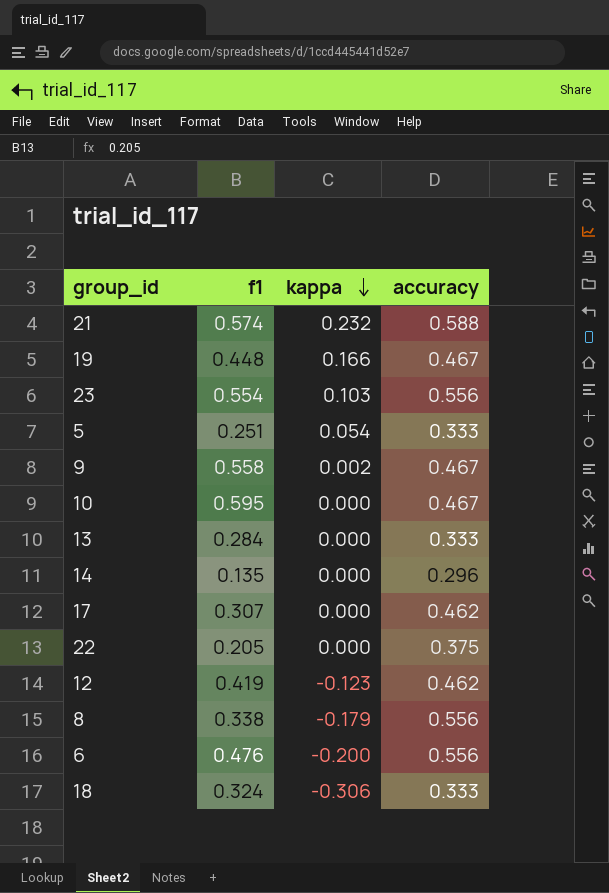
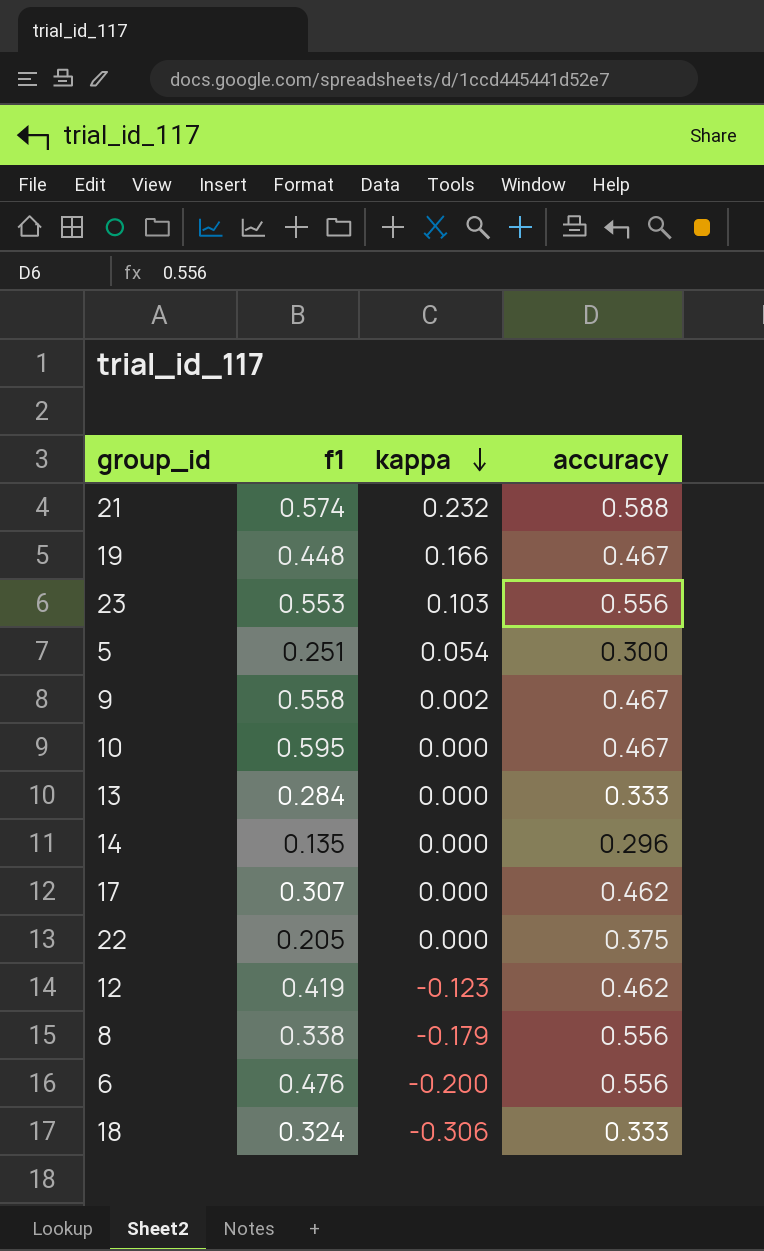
23 | f1: 0.554 -> 0.553
5 | accuracy: 0.333 -> 0.300

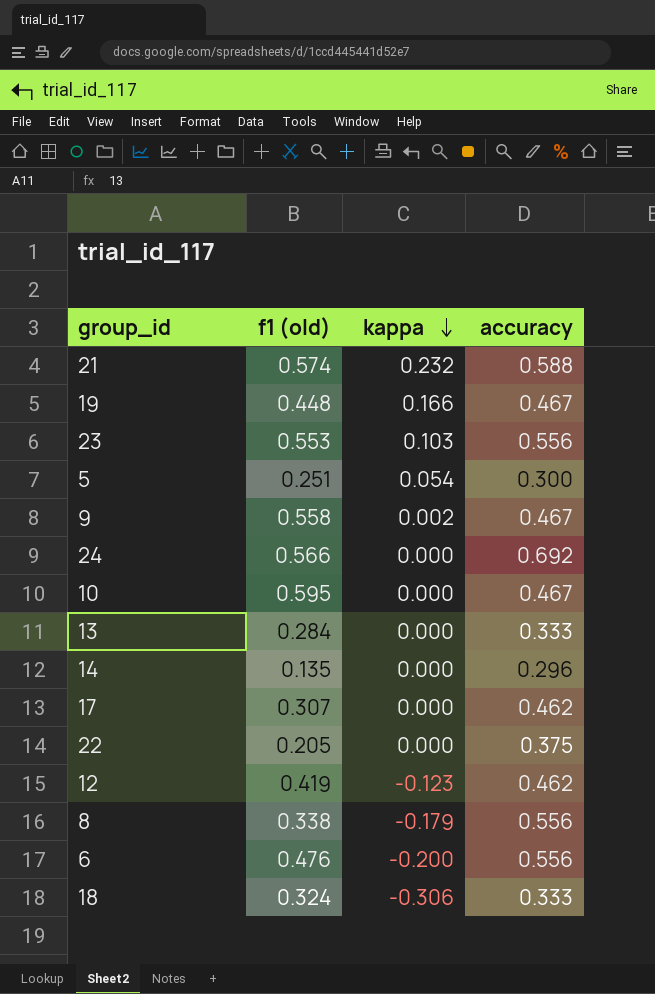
column name: f1 -> f1 (old)
row 24: none -> 0.566 | 0.000 | 0.692

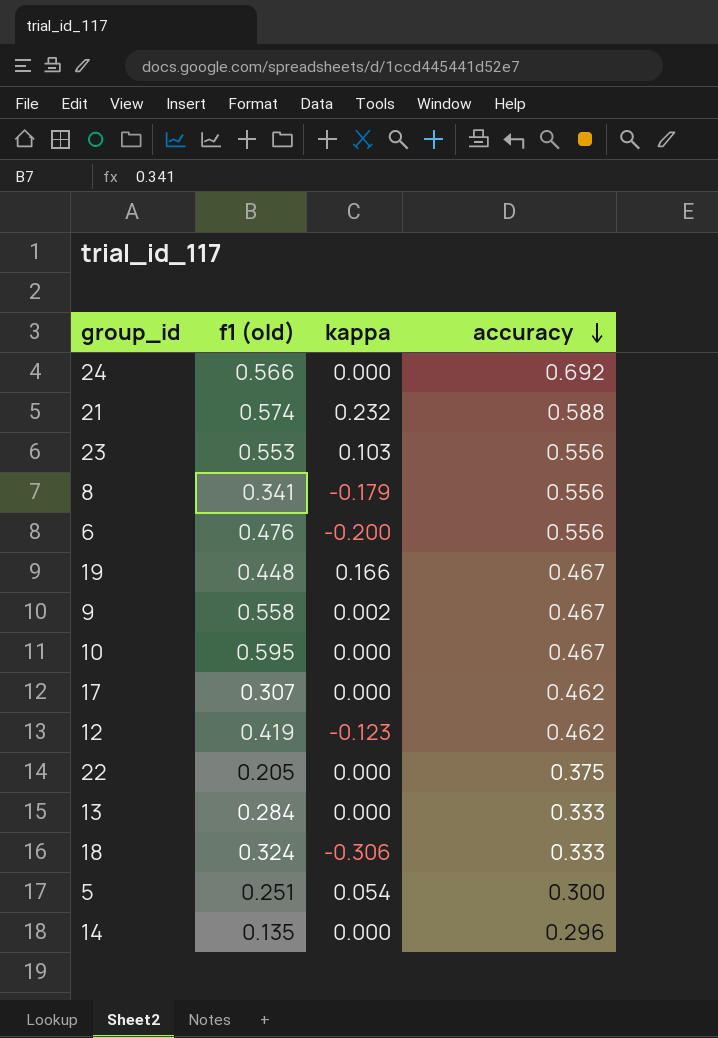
row order: kappa descending -> accuracy descending
8 | f1 (old): 0.338 -> 0.341

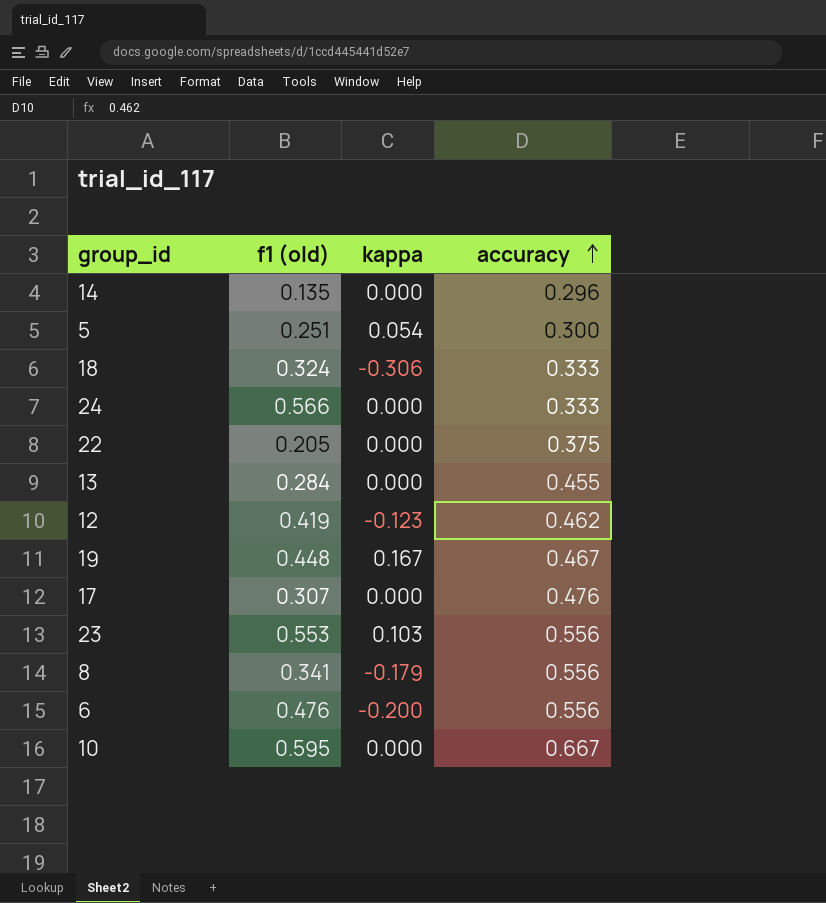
row order: accuracy descending -> accuracy ascending
row 21: 0.574 | 0.232 | 0.588 -> none
row 9: 0.558 | 0.002 | 0.467 -> none
24 | accuracy: 0.692 -> 0.333
13 | accuracy: 0.333 -> 0.455
19 | kappa: 0.166 -> 0.167
17 | accuracy: 0.462 -> 0.476
10 | accuracy: 0.467 -> 0.667

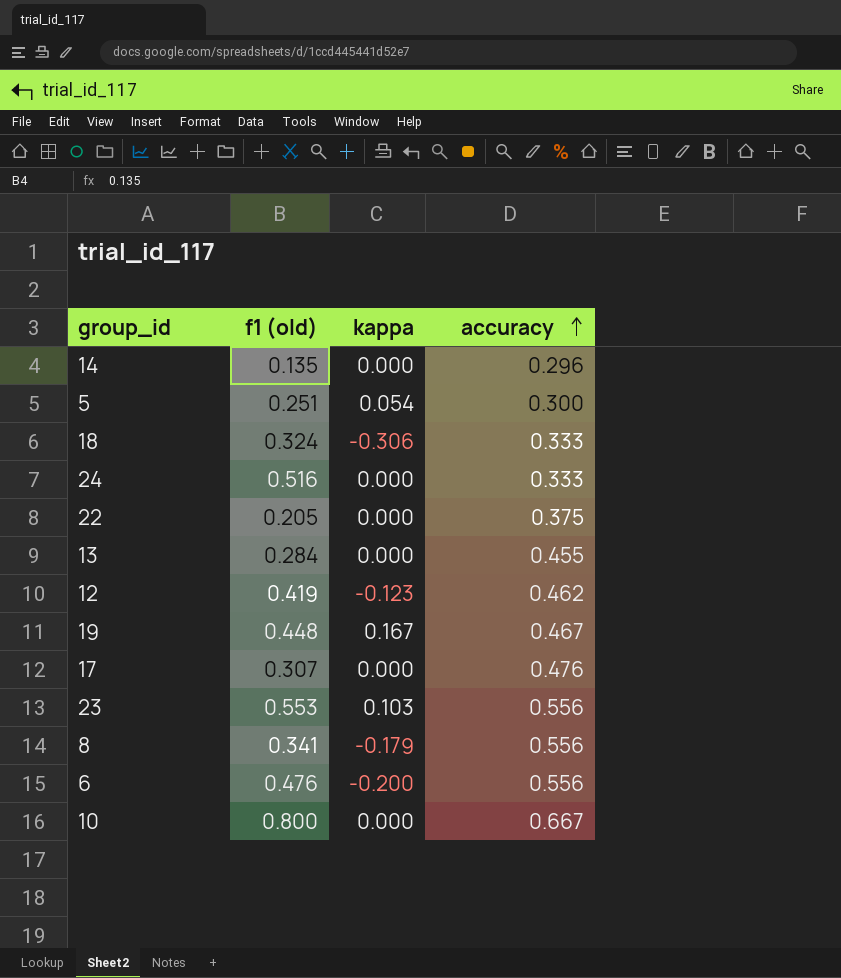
24 | f1 (old): 0.566 -> 0.516
10 | f1 (old): 0.595 -> 0.800

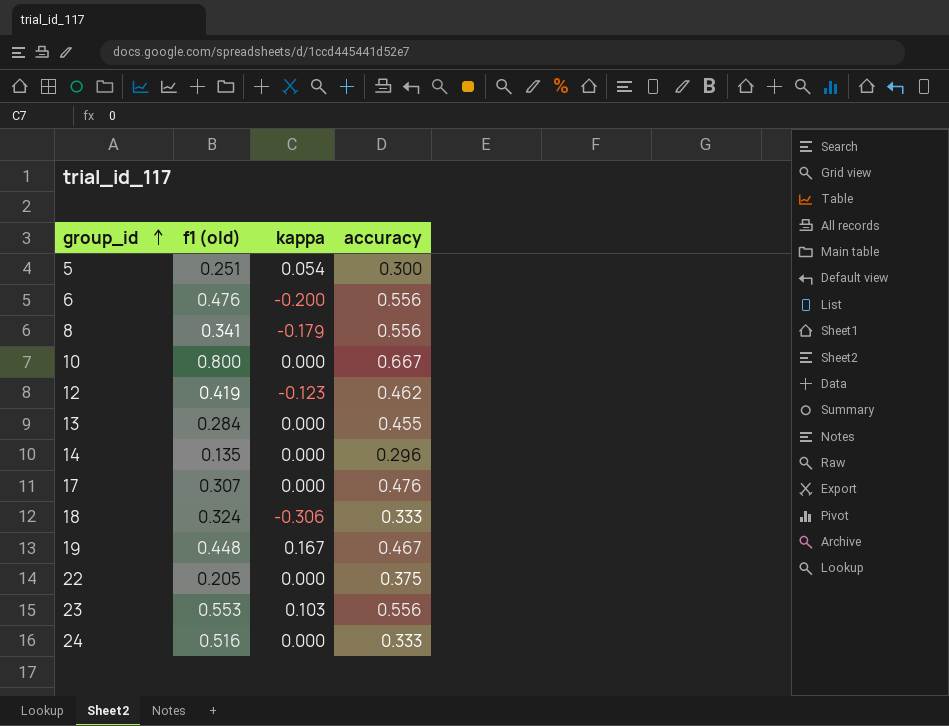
row order: accuracy ascending -> group_id ascending

